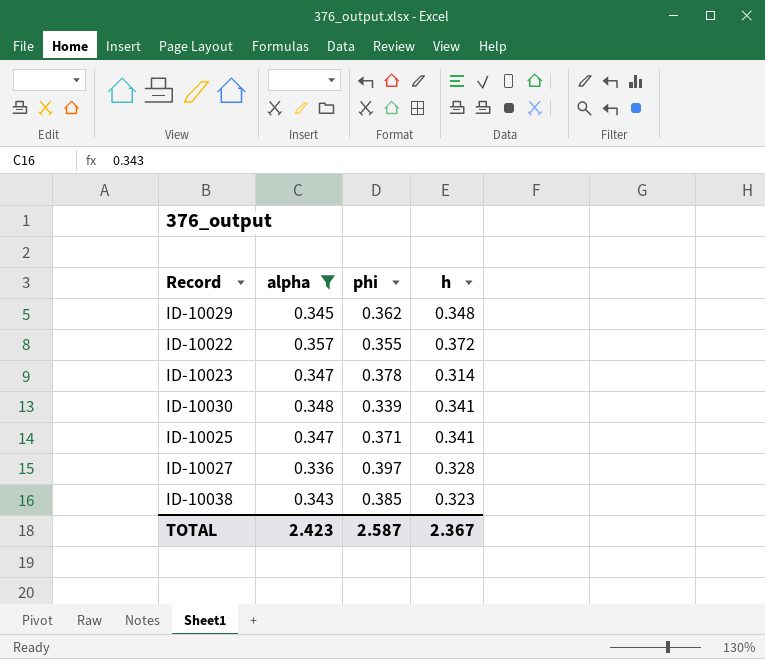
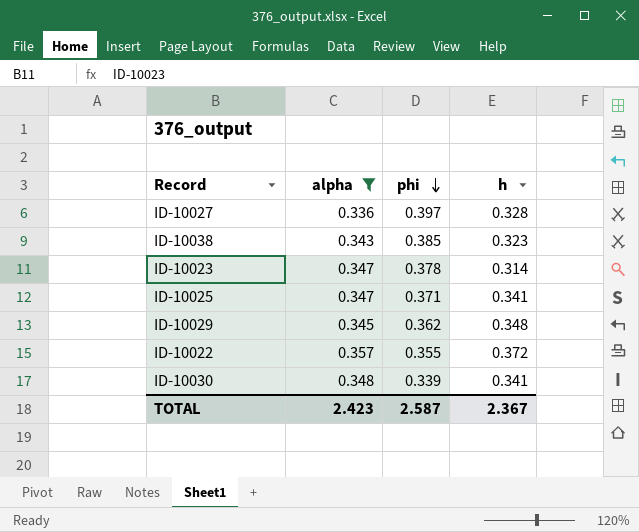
row order: none -> phi descending

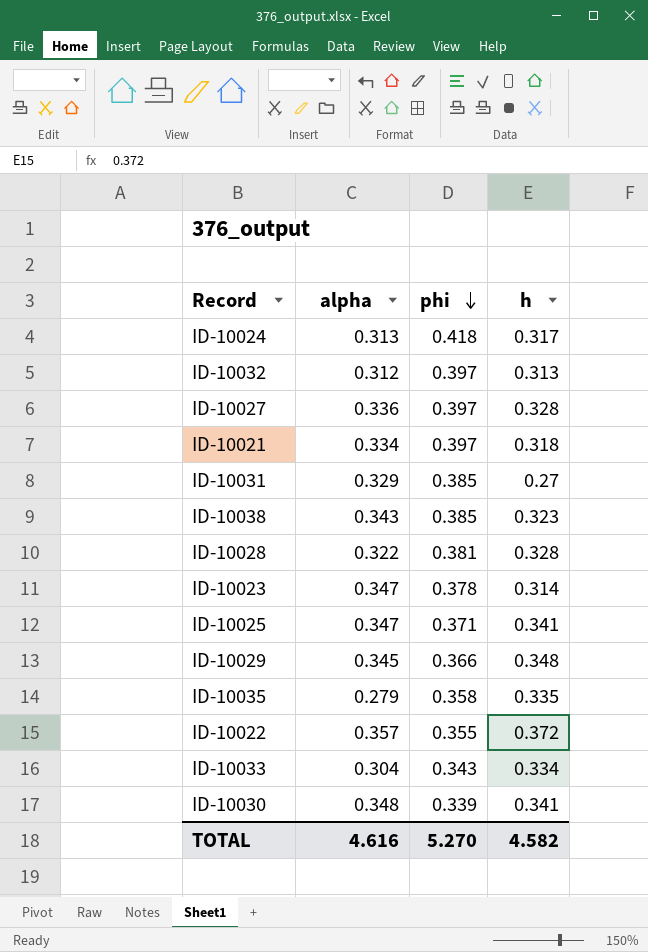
filter: alpha >= 0.336 -> none
ID-10029 | phi: 0.362 -> 0.366
TOTAL | alpha: 2.423 -> 4.616
TOTAL | phi: 2.587 -> 5.270
TOTAL | h: 2.367 -> 4.582

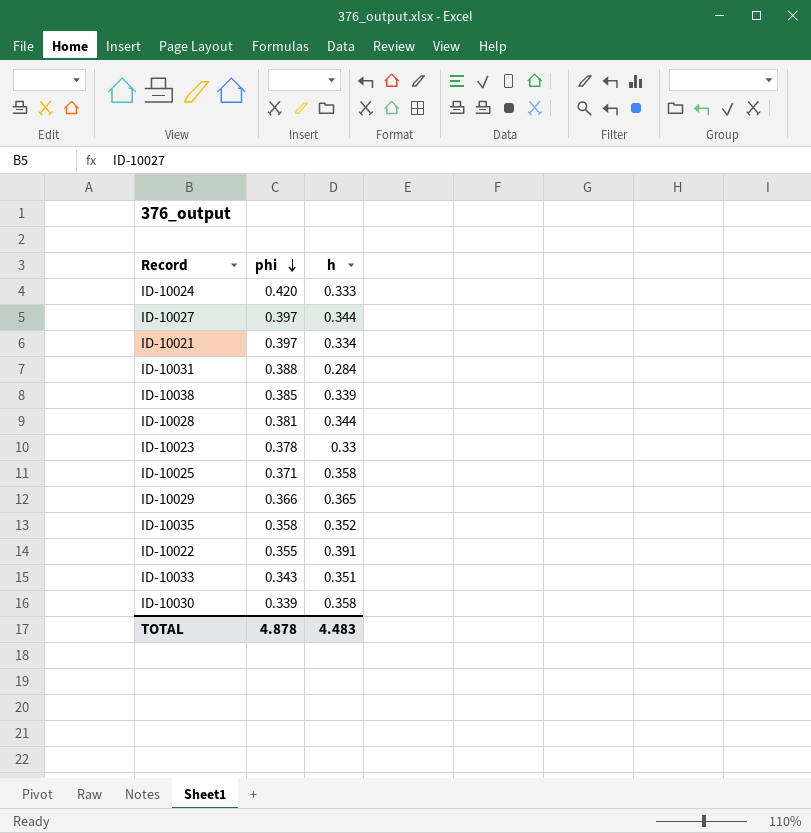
column alpha | position: 2 -> none
row ID-10032: 0.312 | 0.397 | 0.313 -> none
ID-10024 | phi: 0.418 -> 0.420
ID-10024 | h: 0.317 -> 0.333
ID-10027 | h: 0.328 -> 0.344
ID-10021 | h: 0.318 -> 0.334
ID-10031 | phi: 0.385 -> 0.388
ID-10031 | h: 0.27 -> 0.284
ID-10038 | h: 0.323 -> 0.339
ID-10028 | h: 0.328 -> 0.344
ID-10023 | h: 0.314 -> 0.33
ID-10025 | h: 0.341 -> 0.358
ID-10029 | h: 0.348 -> 0.365
ID-10035 | h: 0.335 -> 0.352
ID-10022 | h: 0.372 -> 0.391
ID-10033 | h: 0.334 -> 0.351
ID-10030 | h: 0.341 -> 0.358
TOTAL | phi: 5.270 -> 4.878
TOTAL | h: 4.582 -> 4.483

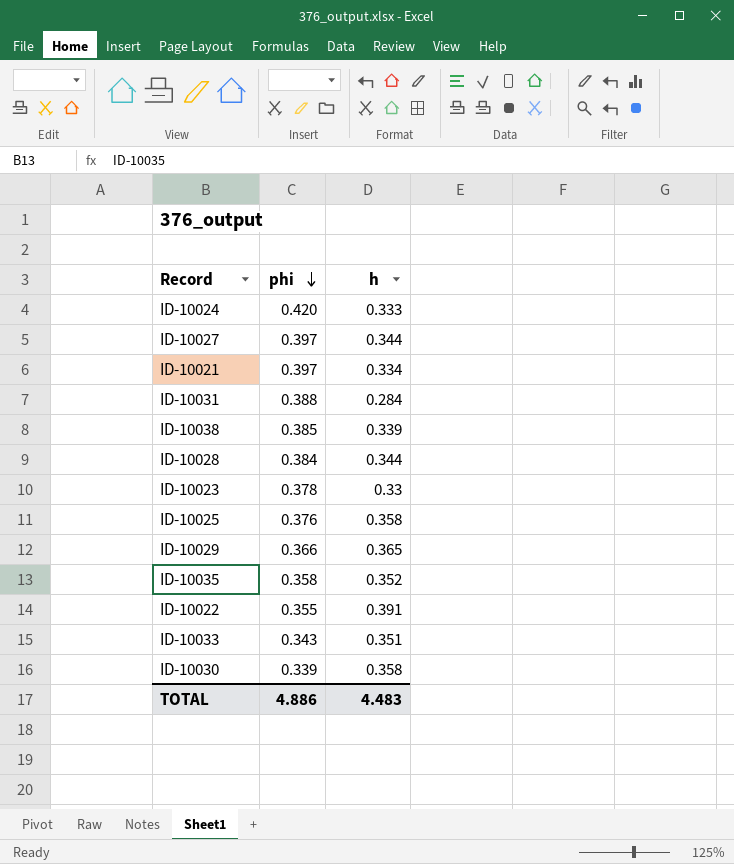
ID-10028 | phi: 0.381 -> 0.384
ID-10025 | phi: 0.371 -> 0.376
TOTAL | phi: 4.878 -> 4.886

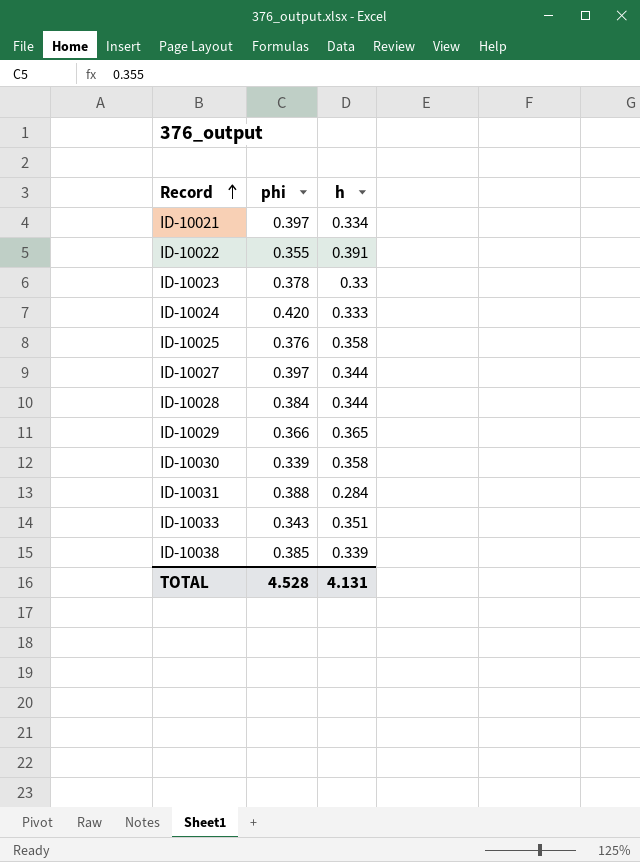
row order: phi descending -> Record ascending
row ID-10035: 0.358 | 0.352 -> none
TOTAL | phi: 4.886 -> 4.528
TOTAL | h: 4.483 -> 4.131

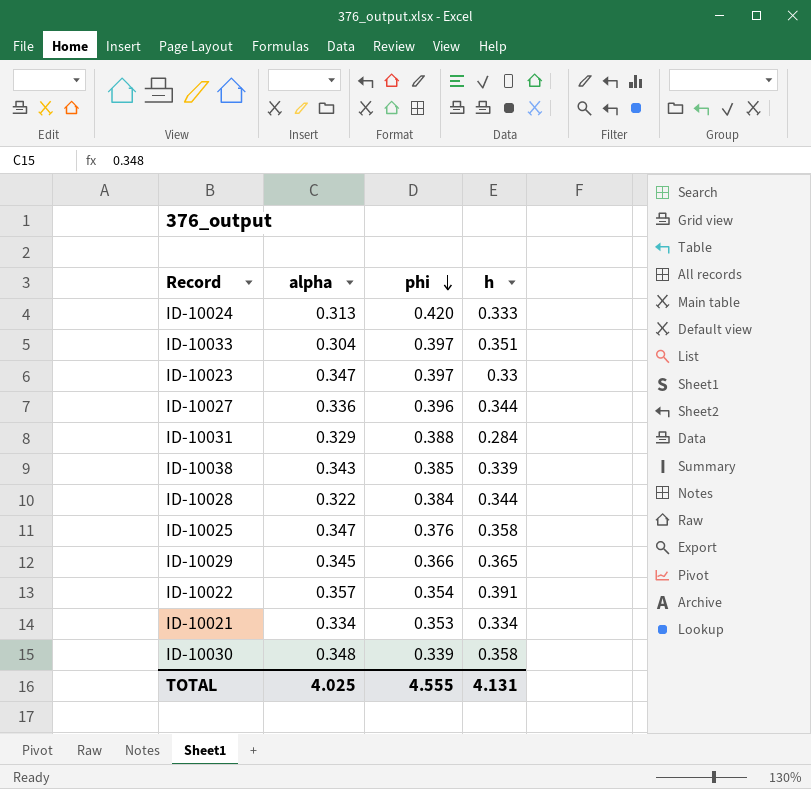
row order: Record ascending -> phi descending
column alpha | position: none -> 2
ID-10033 | phi: 0.343 -> 0.397
ID-10023 | phi: 0.378 -> 0.397
ID-10027 | phi: 0.397 -> 0.396
ID-10022 | phi: 0.355 -> 0.354
ID-10021 | phi: 0.397 -> 0.353
TOTAL | phi: 4.528 -> 4.555

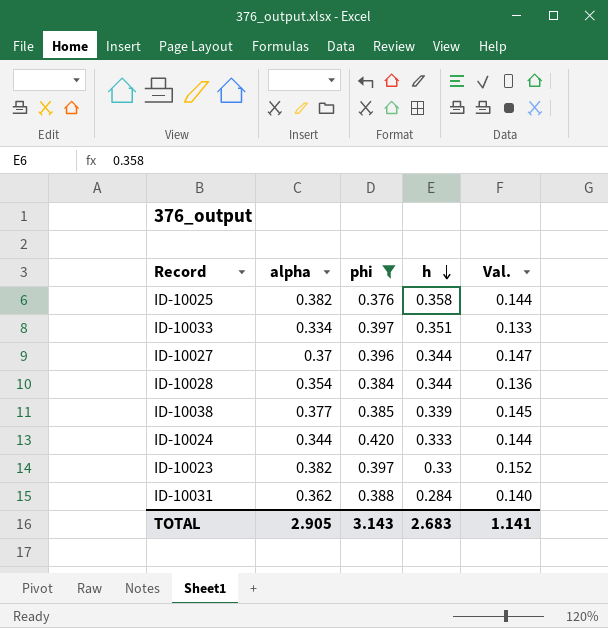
filter: none -> phi >= 0.376
row order: phi descending -> h descending
column Val. | formula: none -> [alpha] * [phi]
ID-10025 | alpha: 0.347 -> 0.382
ID-10033 | alpha: 0.304 -> 0.334
ID-10027 | alpha: 0.336 -> 0.37
ID-10028 | alpha: 0.322 -> 0.354
ID-10038 | alpha: 0.343 -> 0.377
ID-10024 | alpha: 0.313 -> 0.344
ID-10023 | alpha: 0.347 -> 0.382
ID-10031 | alpha: 0.329 -> 0.362
TOTAL | alpha: 4.025 -> 2.905
TOTAL | phi: 4.555 -> 3.143
TOTAL | h: 4.131 -> 2.683

